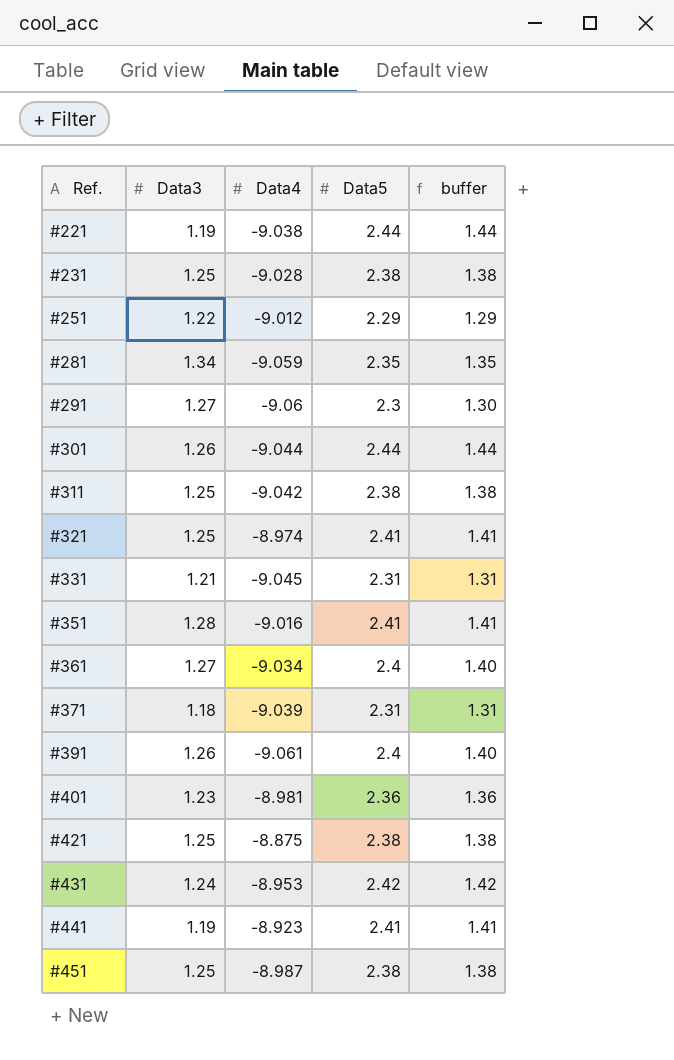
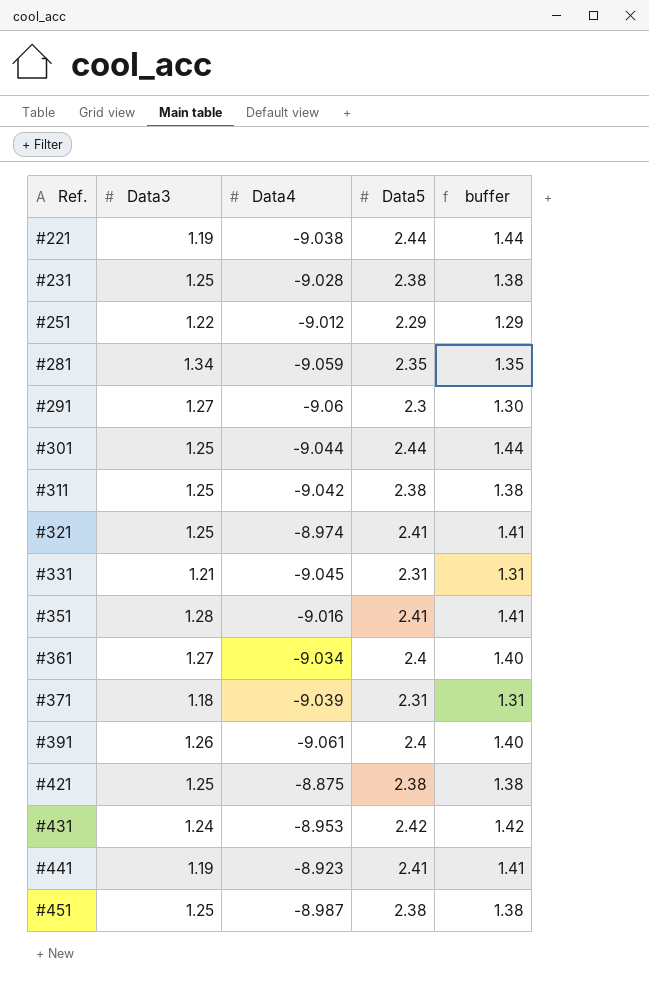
row #401: 1.23 | -8.981 | 2.36 | 1.36 -> none
#301 | Data3: 1.26 -> 1.25

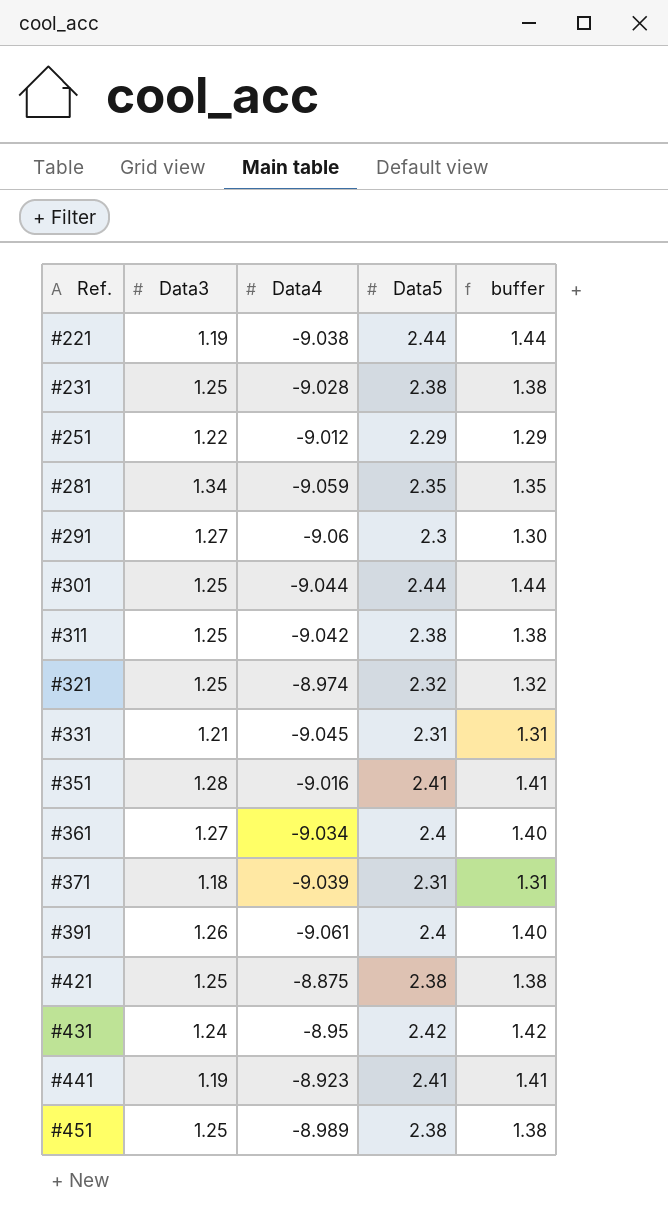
#321 | Data5: 2.41 -> 2.32
#321 | buffer: 1.41 -> 1.32
#431 | Data4: -8.953 -> -8.95
#451 | Data4: -8.987 -> -8.989

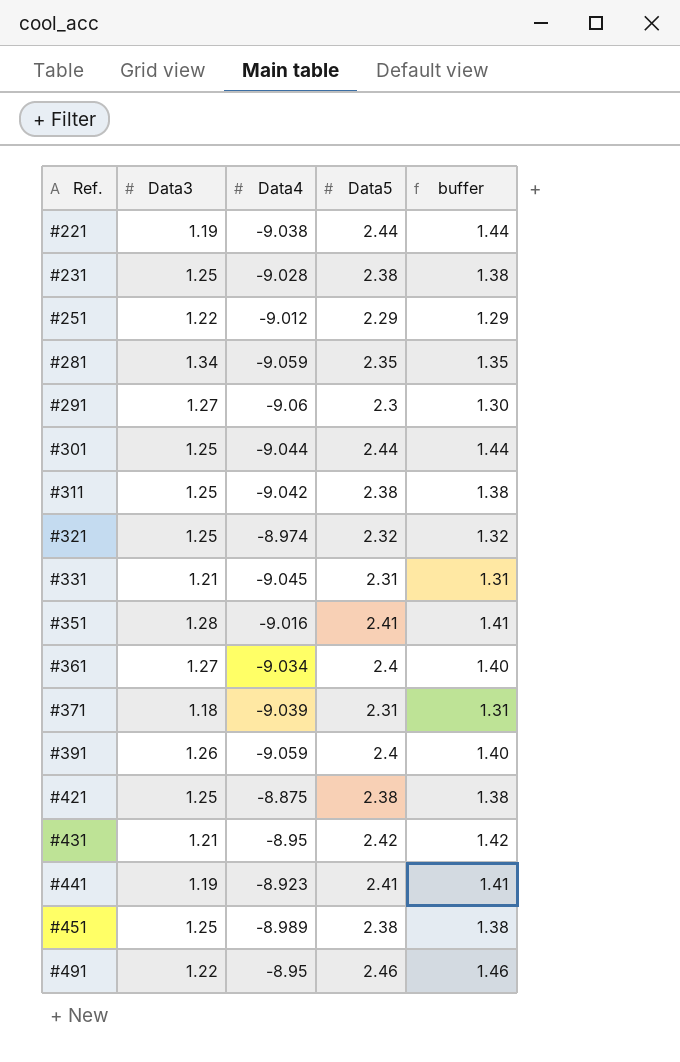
#391 | Data4: -9.061 -> -9.059
#431 | Data3: 1.24 -> 1.21
row #491: none -> 1.22 | -8.95 | 2.46 | 1.46

